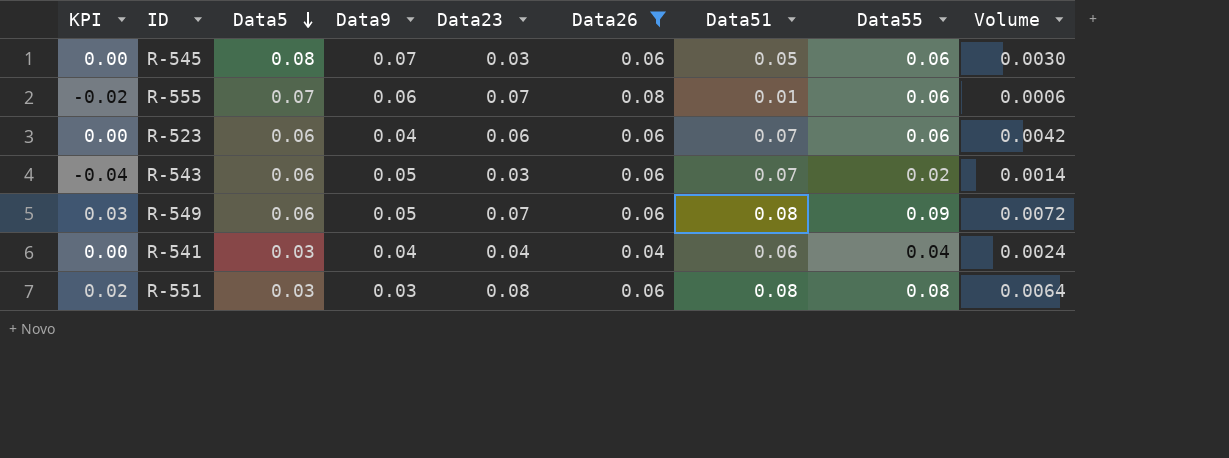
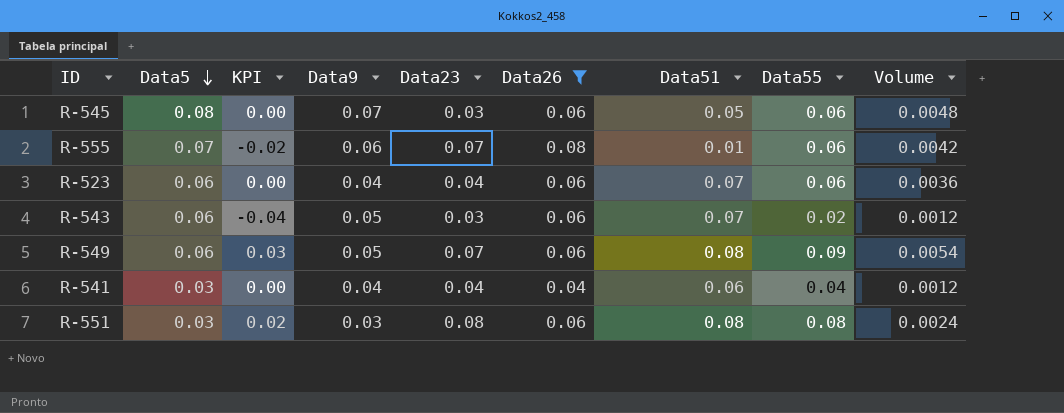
column KPI | position: 1 -> 3
column Volume | formula: [Data51] * [Data55] -> [Data5] * [Data55]
R-523 | Data23: 0.06 -> 0.04

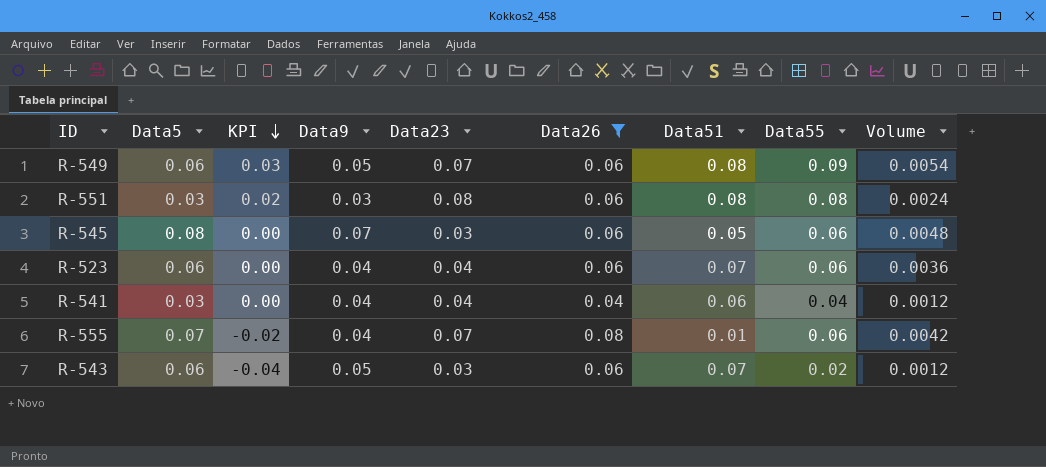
row order: Data5 descending -> KPI descending
R-555 | Data9: 0.06 -> 0.04

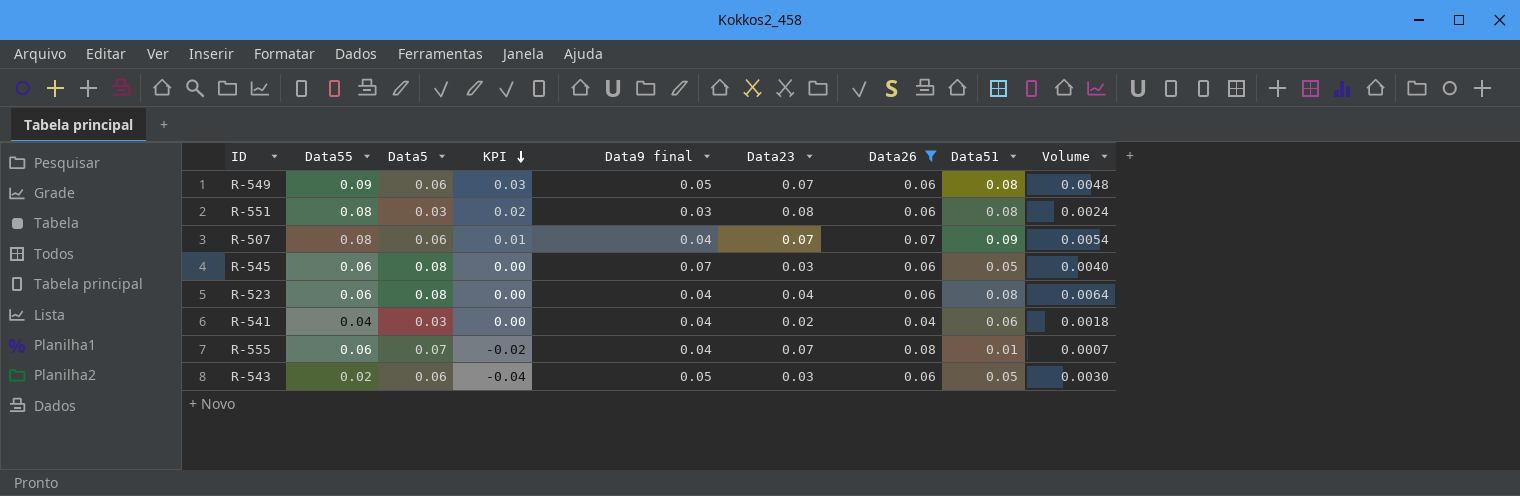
column Data55 | position: 8 -> 2
column name: Data9 -> Data9 final
column Volume | formula: [Data5] * [Data55] -> [Data5] * [Data51]
row R-507: none -> 0.08 | 0.06 | 0.01 | 0.04 | 0.07 | 0.07 | 0.09 | 0.0054
R-523 | Data5: 0.06 -> 0.08
R-523 | Data51: 0.07 -> 0.08
R-541 | Data23: 0.04 -> 0.02
R-543 | Data51: 0.07 -> 0.05

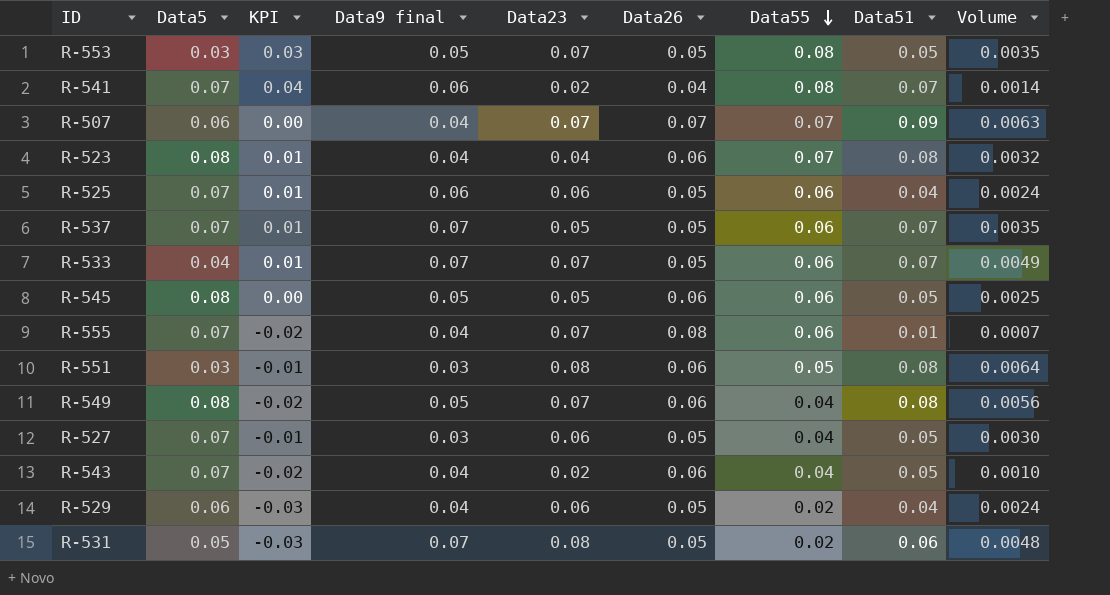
filter: Data26 != 0.05 -> none
row order: KPI descending -> Data55 descending
column Data55 | position: 2 -> 7
column Volume | formula: [Data5] * [Data51] -> [Data23] * [Data51]
R-541 | Data5: 0.03 -> 0.07
R-541 | KPI: 0.00 -> 0.04
R-541 | Data9 final: 0.04 -> 0.06
R-541 | Data55: 0.04 -> 0.08
R-541 | Data51: 0.06 -> 0.07
R-507 | KPI: 0.01 -> 0.00
R-507 | Data55: 0.08 -> 0.07
R-523 | KPI: 0.00 -> 0.01
R-523 | Data55: 0.06 -> 0.07
R-545 | Data9 final: 0.07 -> 0.05
R-545 | Data23: 0.03 -> 0.05
R-551 | KPI: 0.02 -> -0.01
R-551 | Data55: 0.08 -> 0.05
R-549 | Data5: 0.06 -> 0.08
R-549 | KPI: 0.03 -> -0.02
R-549 | Data55: 0.09 -> 0.04
R-543 | Data5: 0.06 -> 0.07
R-543 | KPI: -0.04 -> -0.02
R-543 | Data9 final: 0.05 -> 0.04
R-543 | Data23: 0.03 -> 0.02
R-543 | Data55: 0.02 -> 0.04

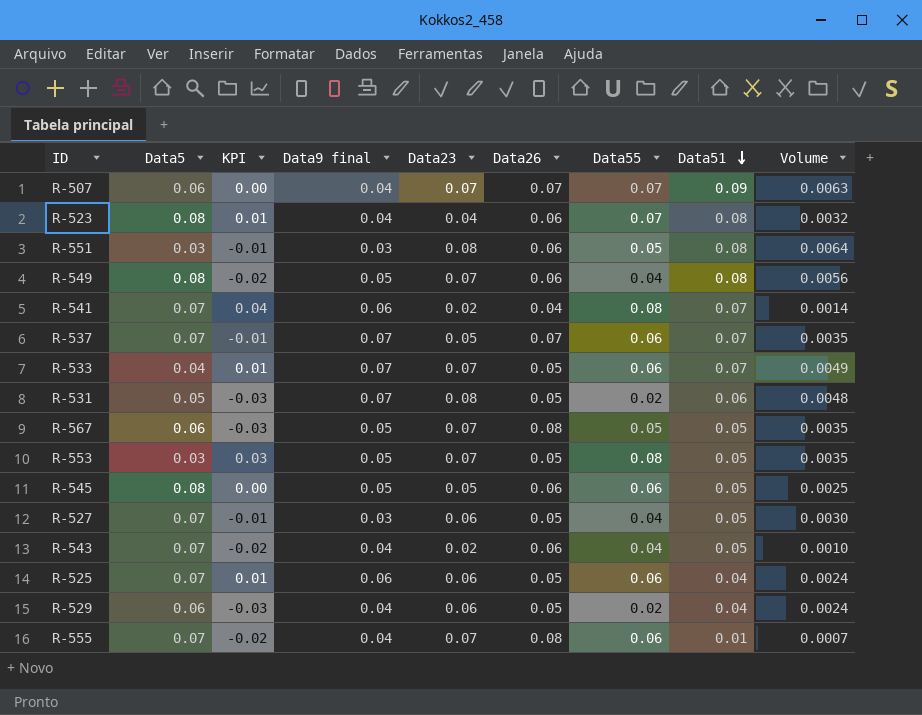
row order: Data55 descending -> Data51 descending
R-537 | KPI: 0.01 -> -0.01
R-537 | Data26: 0.05 -> 0.07
row R-567: none -> 0.06 | -0.03 | 0.05 | 0.07 | 0.08 | 0.05 | 0.05 | 0.0035

